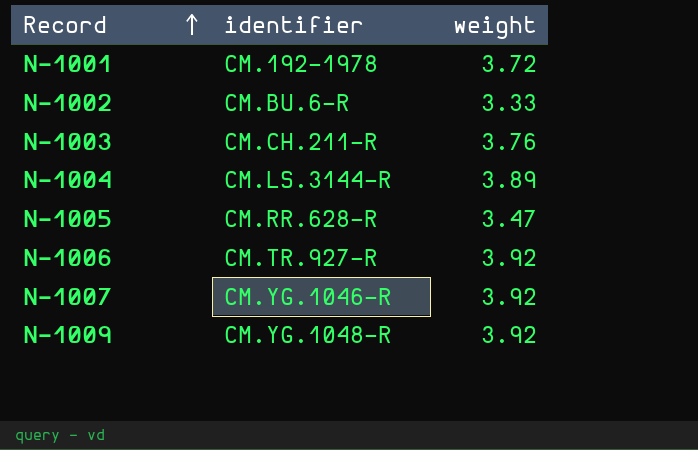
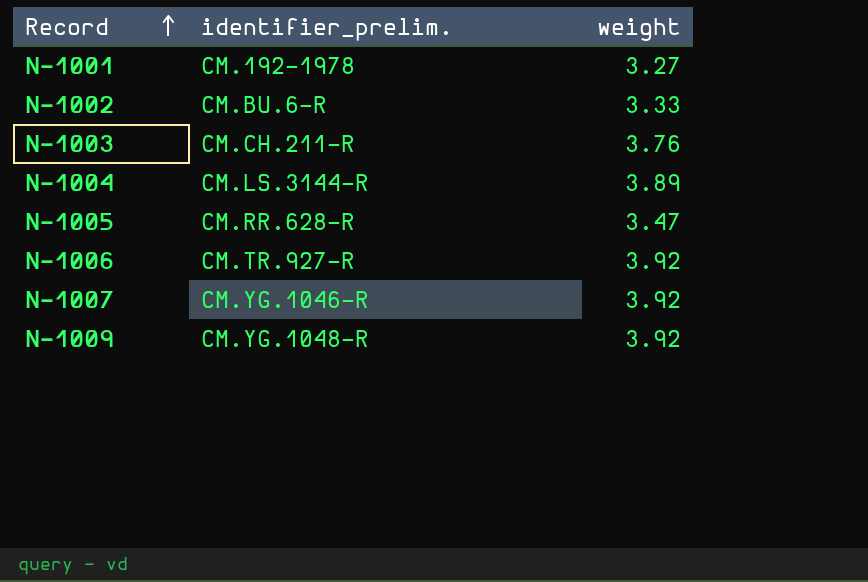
column name: identifier -> identifier_prelim.
N-1001 | weight: 3.72 -> 3.27

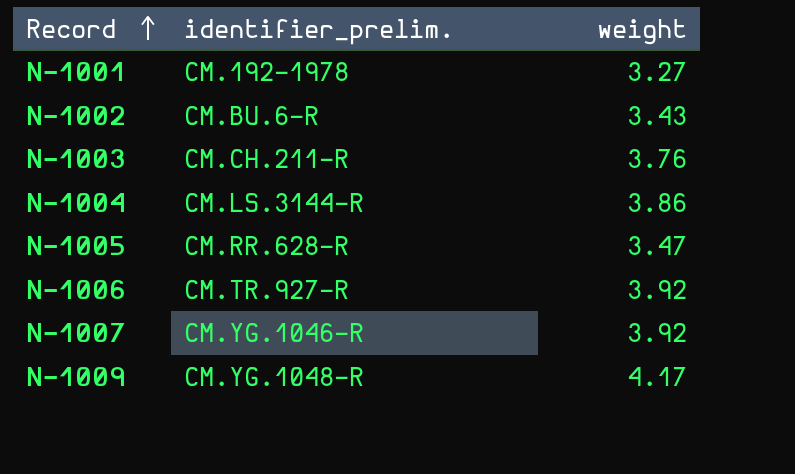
N-1002 | weight: 3.33 -> 3.43
N-1004 | weight: 3.89 -> 3.86
N-1009 | weight: 3.92 -> 4.17

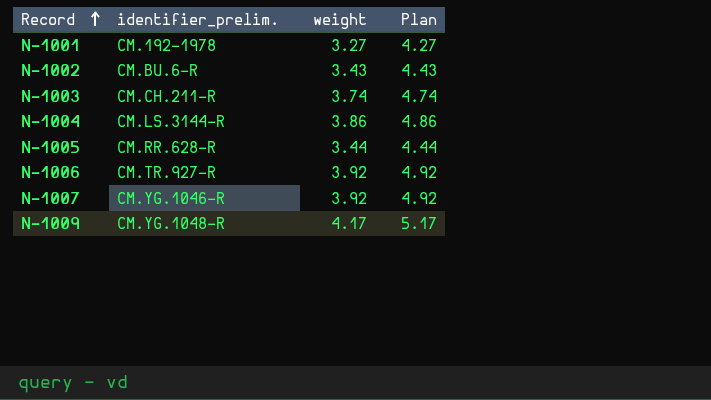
column Plan | formula: none -> [weight] + 1
N-1003 | weight: 3.76 -> 3.74
N-1005 | weight: 3.47 -> 3.44

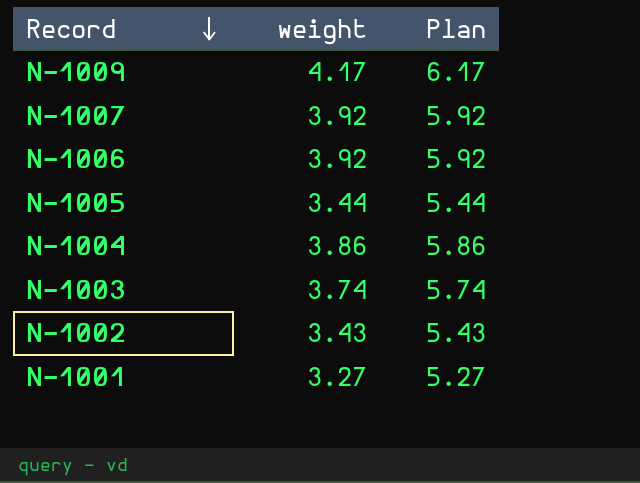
row order: Record ascending -> Record descending
column identifier_prelim. | position: 2 -> none
column Plan | formula: [weight] + 1 -> [weight] + 2

